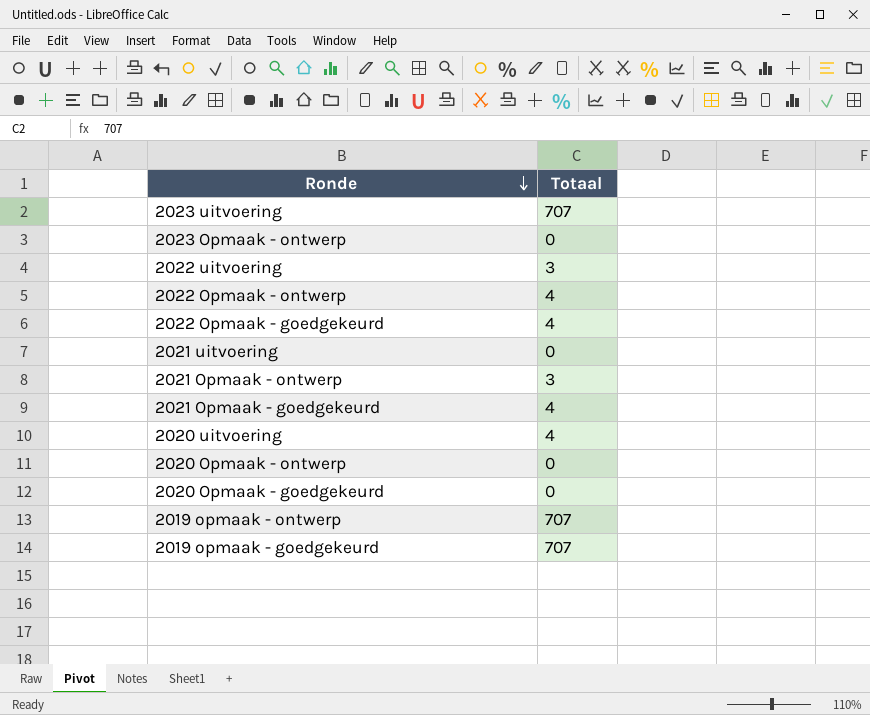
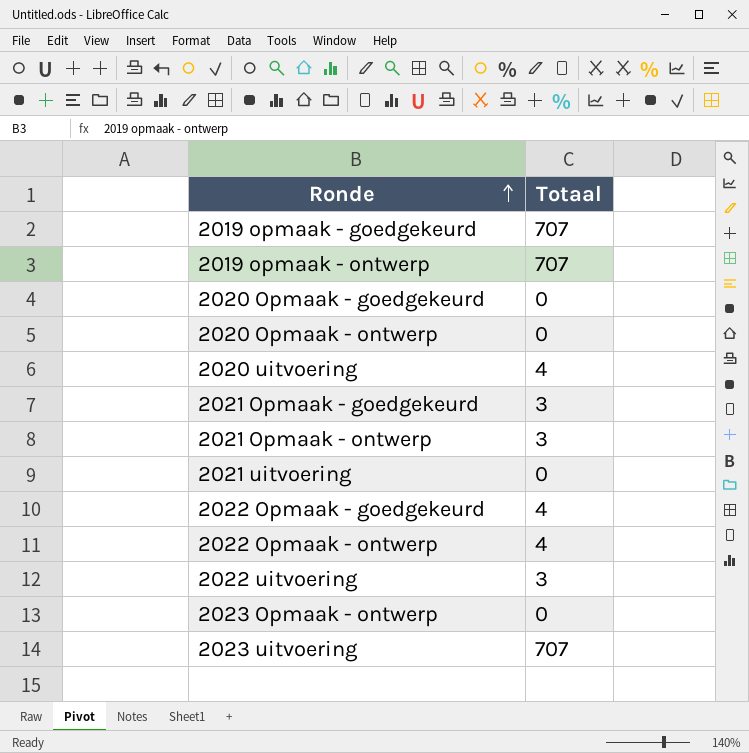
row order: Ronde descending -> Ronde ascending
2021 Opmaak - goedgekeurd | Totaal: 4 -> 3

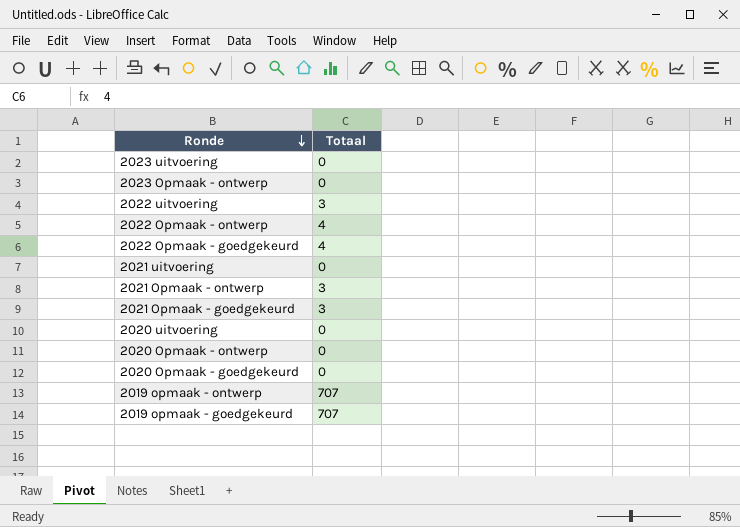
row order: Ronde ascending -> Ronde descending
2023 uitvoering | Totaal: 707 -> 0
2020 uitvoering | Totaal: 4 -> 0

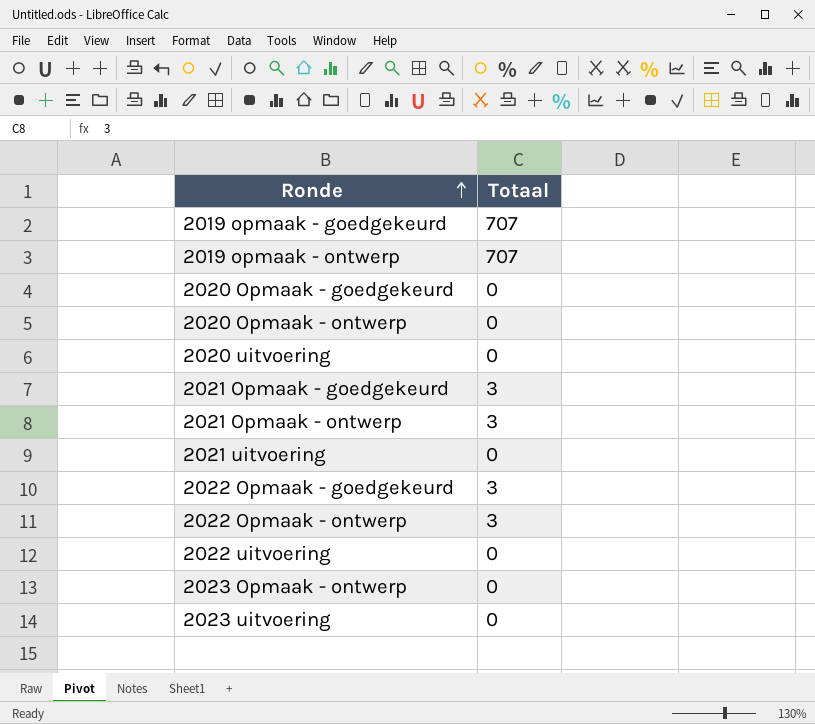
row order: Ronde descending -> Ronde ascending
2022 Opmaak - goedgekeurd | Totaal: 4 -> 3
2022 Opmaak - ontwerp | Totaal: 4 -> 3
2022 uitvoering | Totaal: 3 -> 0

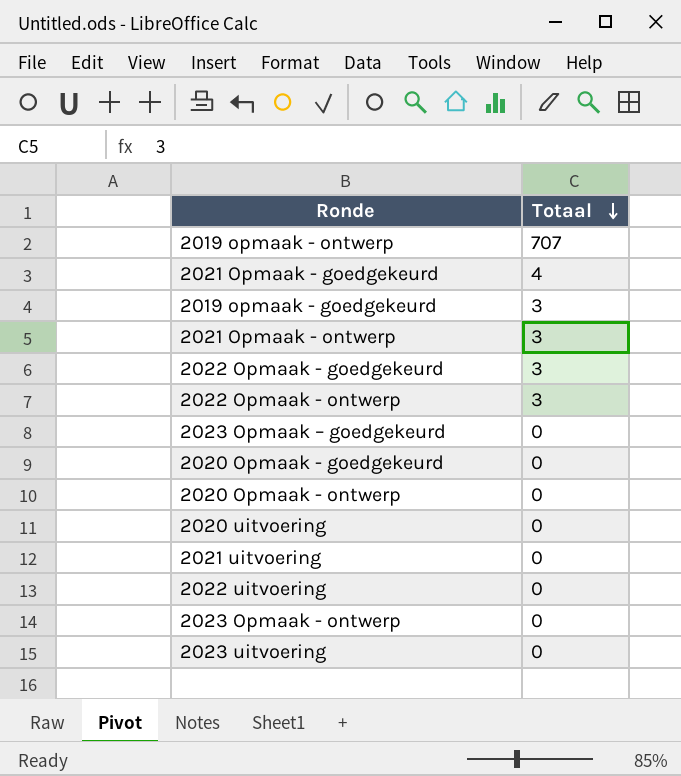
row order: Ronde ascending -> Totaal descending
2021 Opmaak - goedgekeurd | Totaal: 3 -> 4
2019 opmaak - goedgekeurd | Totaal: 707 -> 3
row 2023 Opmaak – goedgekeurd: none -> 0

